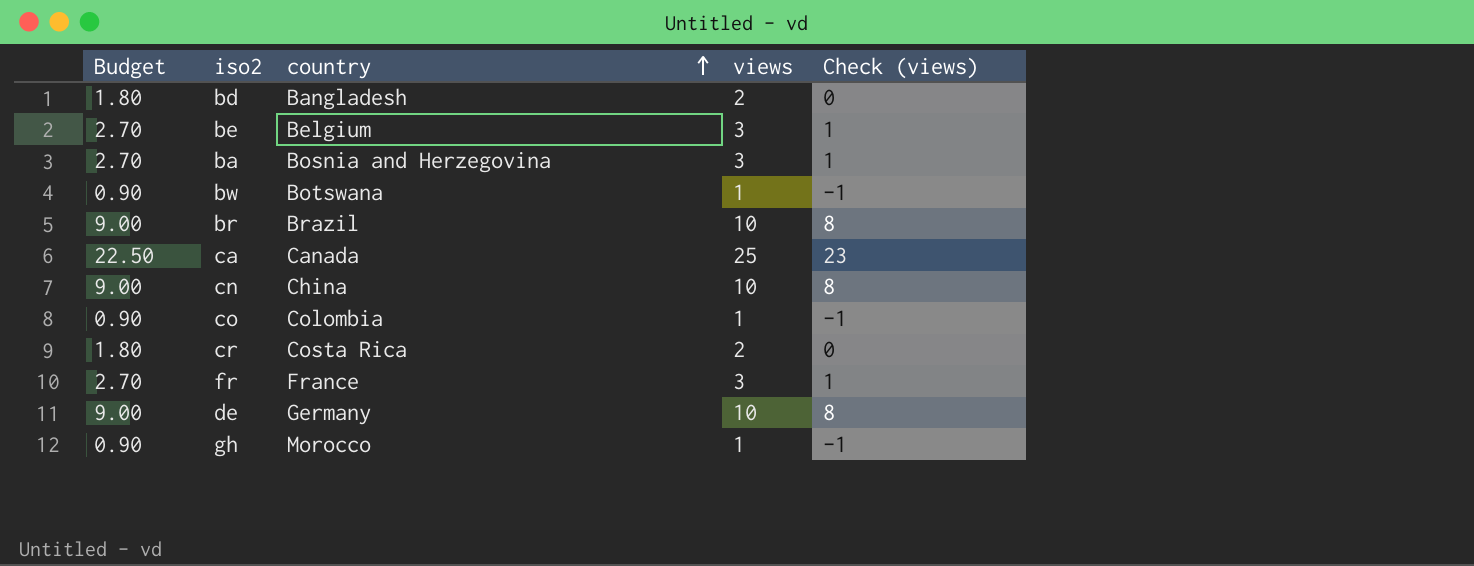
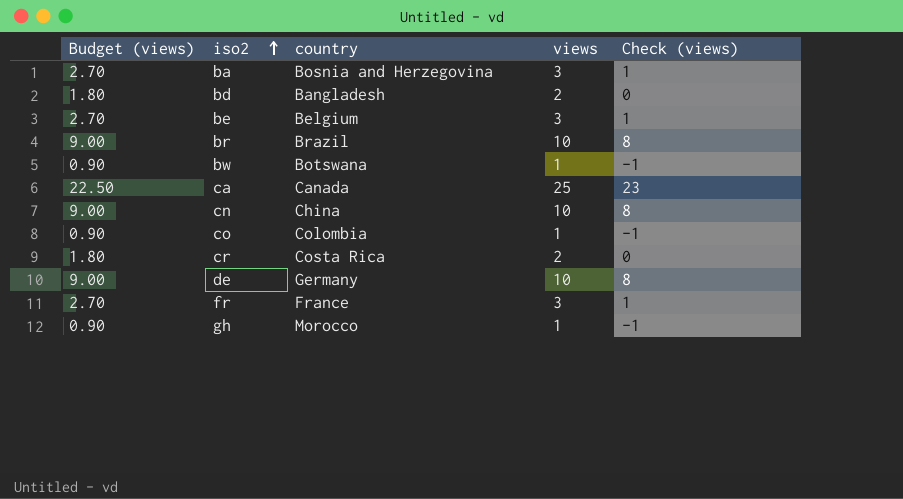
row order: country ascending -> iso2 ascending
column name: Budget -> Budget (views)

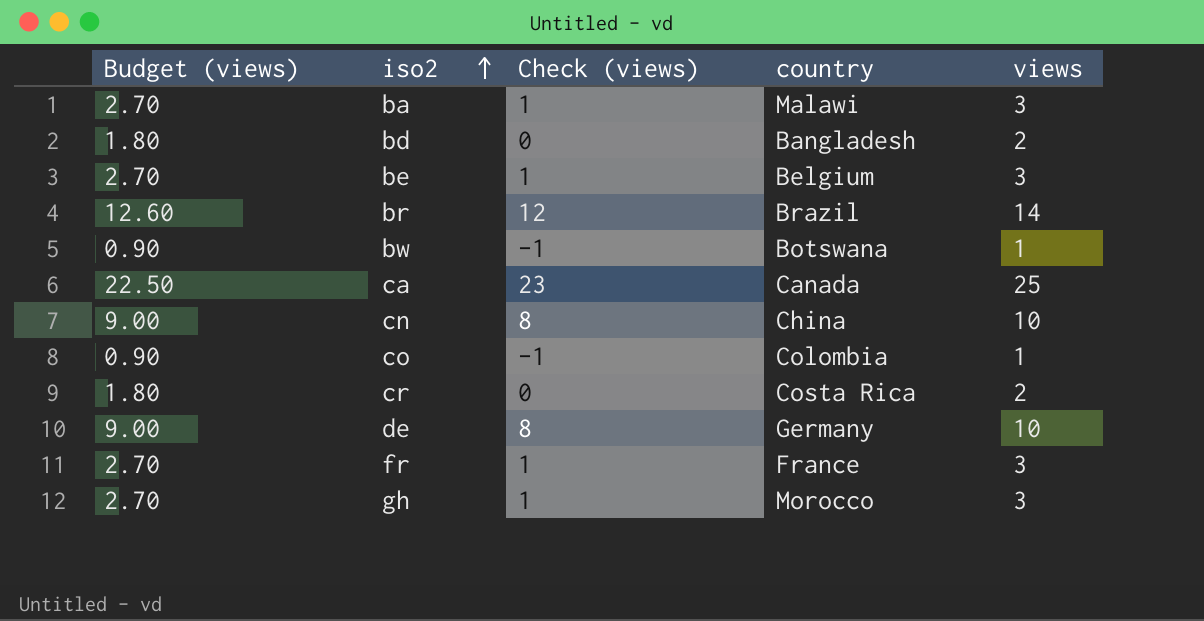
column Check (views) | position: 5 -> 3
ba | country: Bosnia and Herzegovina -> Malawi
br | Budget (views): 9.00 -> 12.60
br | Check (views): 8 -> 12
br | views: 10 -> 14
gh | Budget (views): 0.90 -> 2.70
gh | Check (views): -1 -> 1
gh | views: 1 -> 3

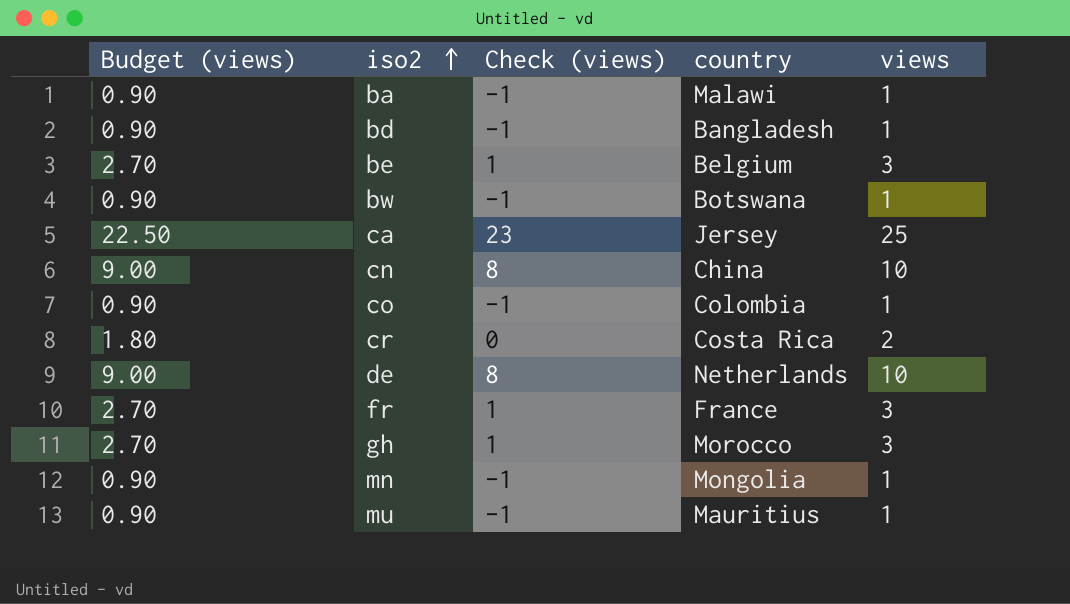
row br: 12.60 | 12 | Brazil | 14 -> none
ba | Budget (views): 2.70 -> 0.90
ba | Check (views): 1 -> -1
ba | views: 3 -> 1
bd | Budget (views): 1.80 -> 0.90
bd | Check (views): 0 -> -1
bd | views: 2 -> 1
ca | country: Canada -> Jersey
de | country: Germany -> Netherlands
row mn: none -> 0.90 | -1 | Mongolia | 1
row mu: none -> 0.90 | -1 | Mauritius | 1

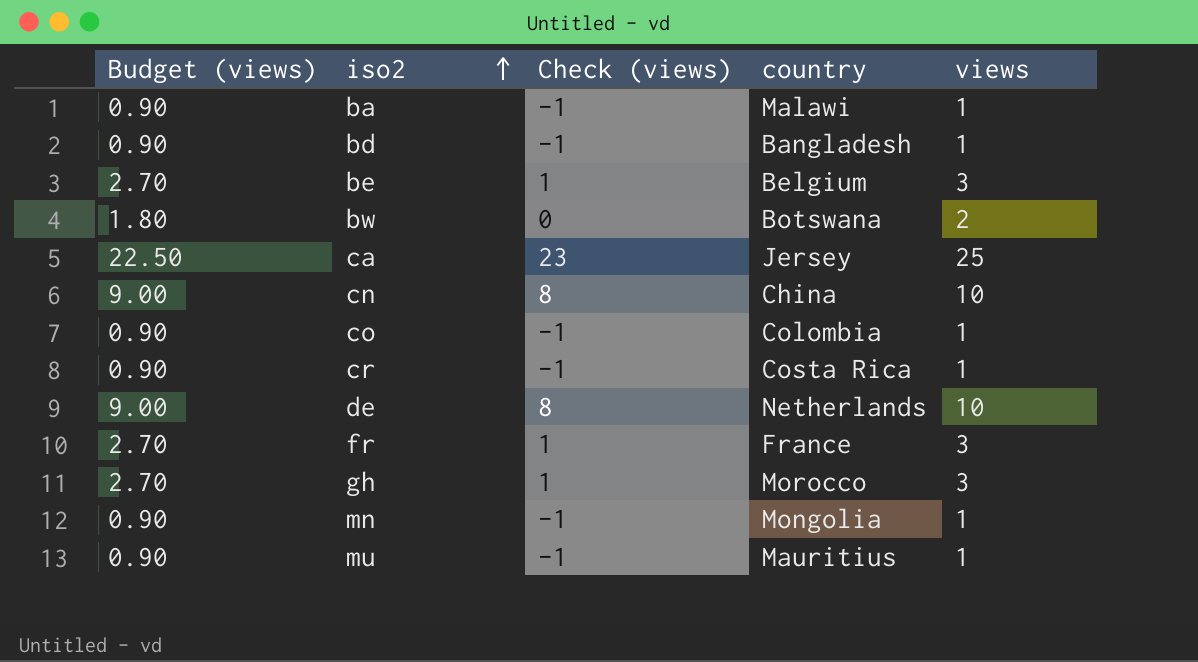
bw | Budget (views): 0.90 -> 1.80
bw | Check (views): -1 -> 0
bw | views: 1 -> 2
cr | Budget (views): 1.80 -> 0.90
cr | Check (views): 0 -> -1
cr | views: 2 -> 1

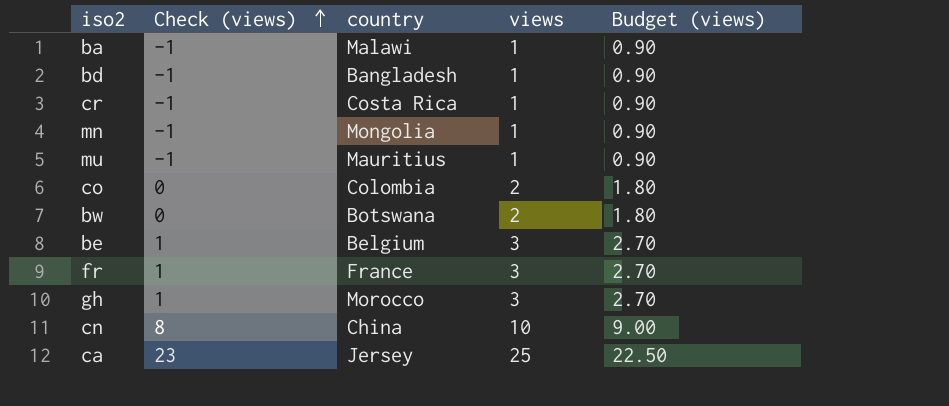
row order: iso2 ascending -> Check (views) ascending
column Budget (views) | position: 1 -> 5
row de: 9.00 | 8 | Netherlands | 10 -> none
co | Check (views): -1 -> 0
co | views: 1 -> 2
co | Budget (views): 0.90 -> 1.80

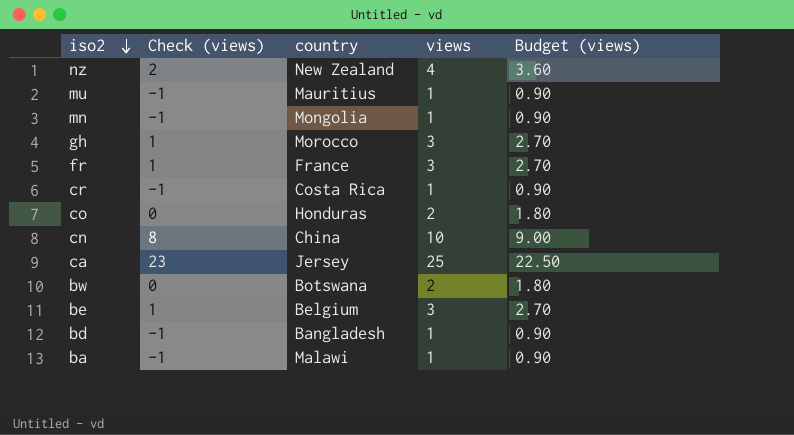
row order: Check (views) ascending -> iso2 descending
row nz: none -> 2 | New Zealand | 4 | 3.60
co | country: Colombia -> Honduras

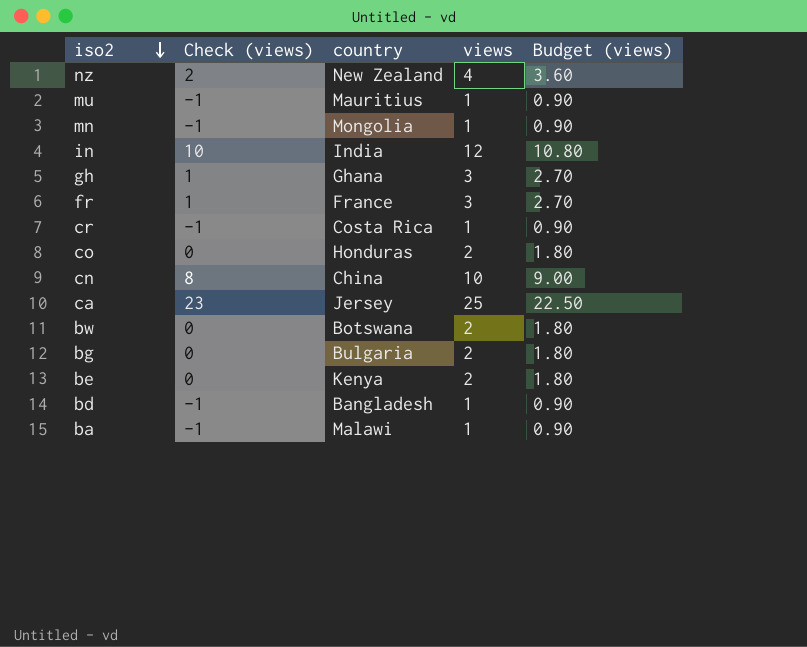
row in: none -> 10 | India | 12 | 10.80
gh | country: Morocco -> Ghana
row bg: none -> 0 | Bulgaria | 2 | 1.80
be | Check (views): 1 -> 0
be | country: Belgium -> Kenya
be | views: 3 -> 2
be | Budget (views): 2.70 -> 1.80

